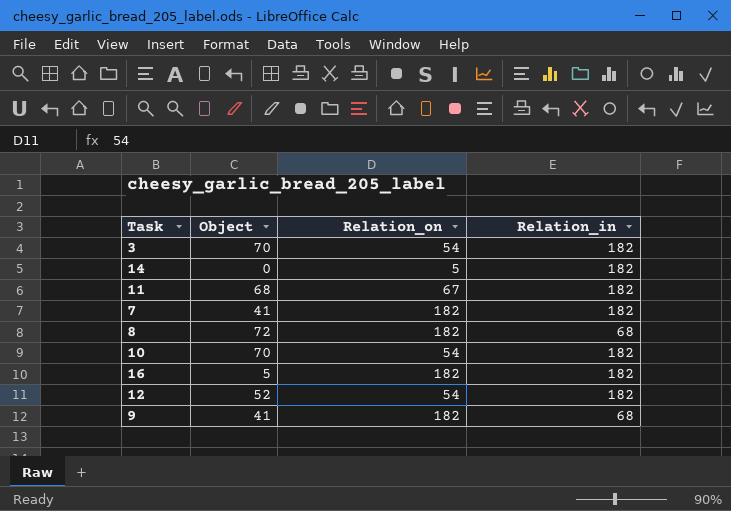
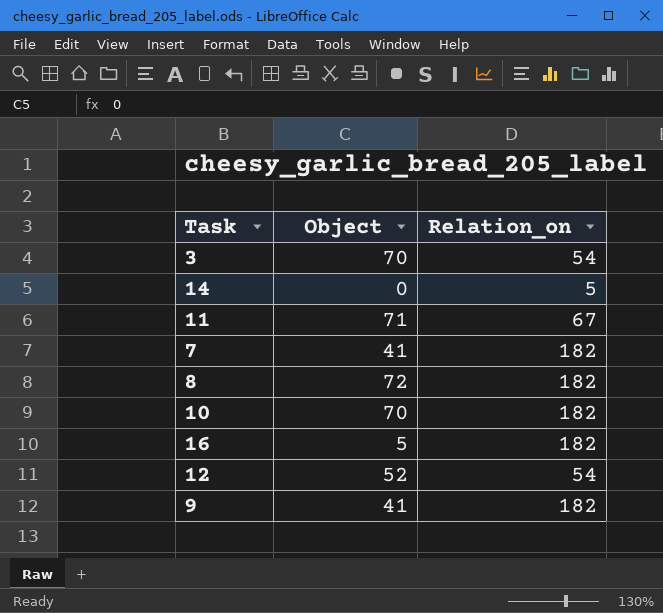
column Relation_in | position: 4 -> none
11 | Object: 68 -> 71
10 | Relation_on: 54 -> 182

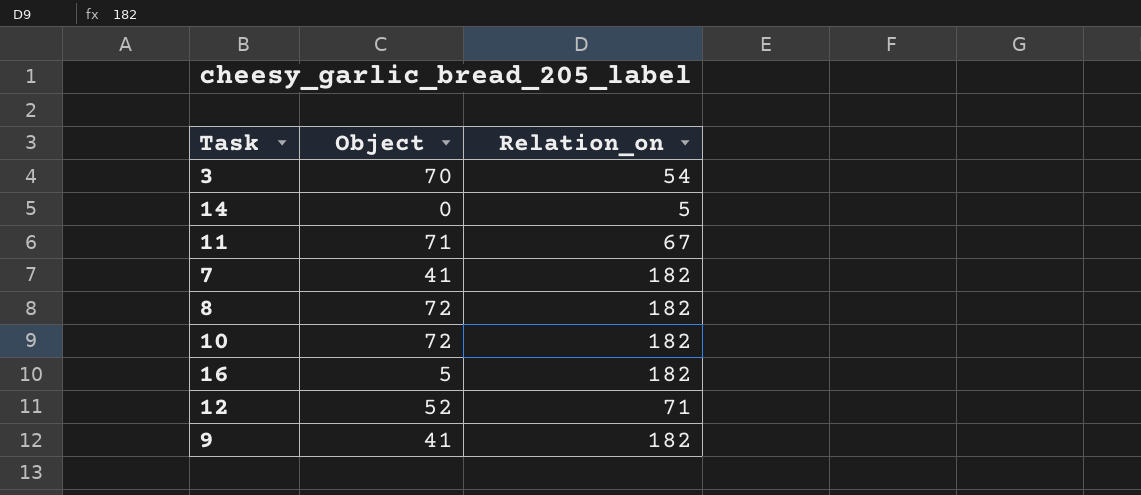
10 | Object: 70 -> 72
12 | Relation_on: 54 -> 71

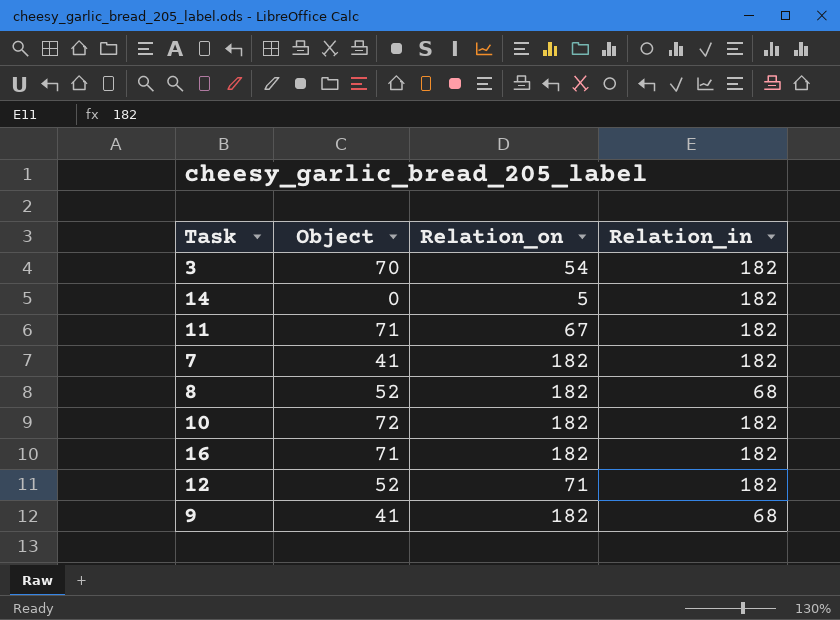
column Relation_in | position: none -> 4
8 | Object: 72 -> 52
16 | Object: 5 -> 71

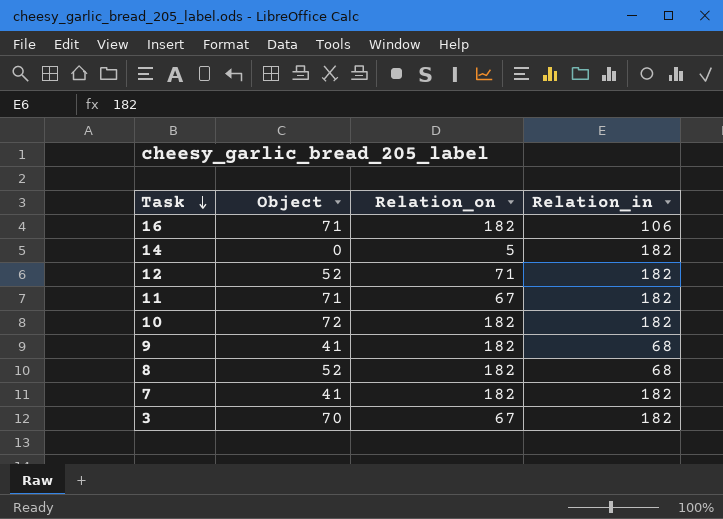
row order: none -> Task descending
16 | Relation_in: 182 -> 106
3 | Relation_on: 54 -> 67

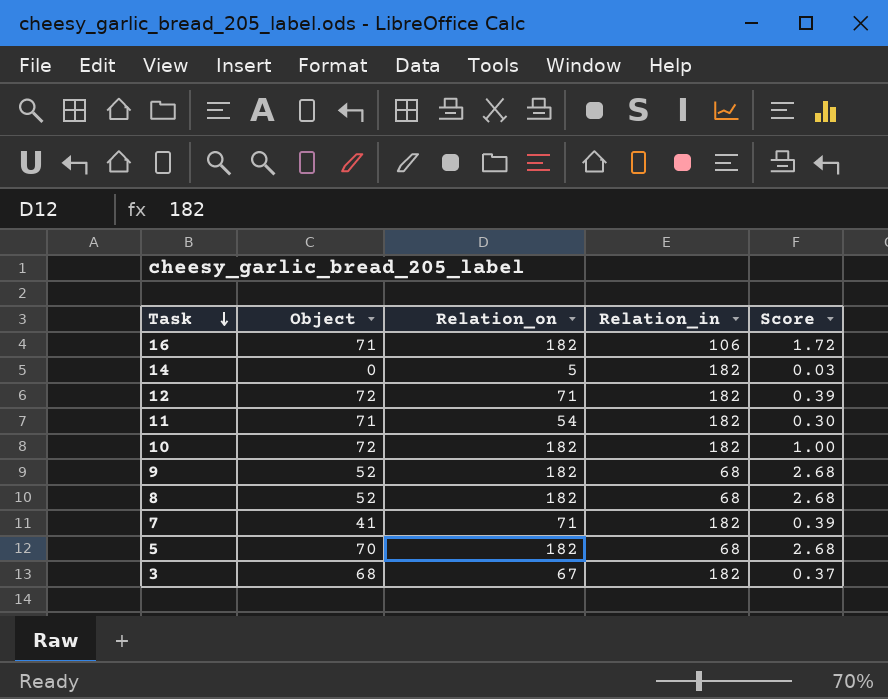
column Score | formula: none -> [Relation_on] / [Relation_in]
12 | Object: 52 -> 72
11 | Relation_on: 67 -> 54
9 | Object: 41 -> 52
7 | Relation_on: 182 -> 71
row 5: none -> 70 | 182 | 68 | 2.68
3 | Object: 70 -> 68

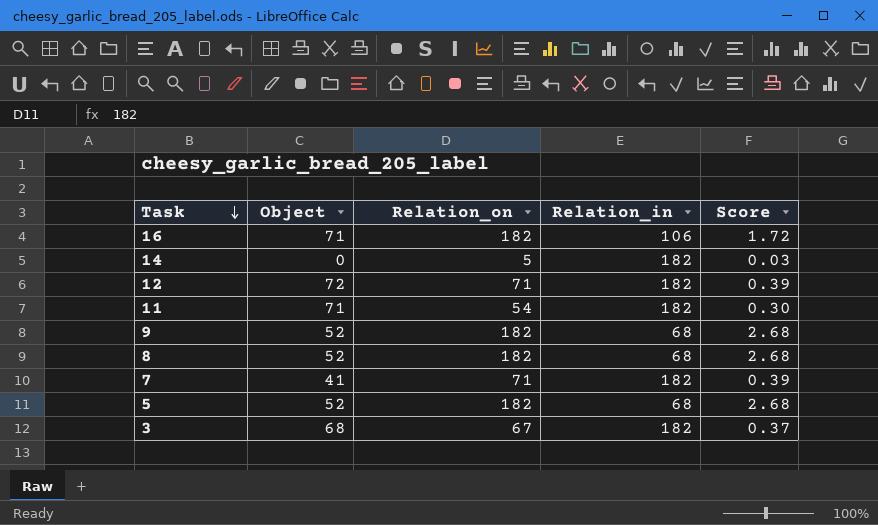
row 10: 72 | 182 | 182 | 1.00 -> none
5 | Object: 70 -> 52

